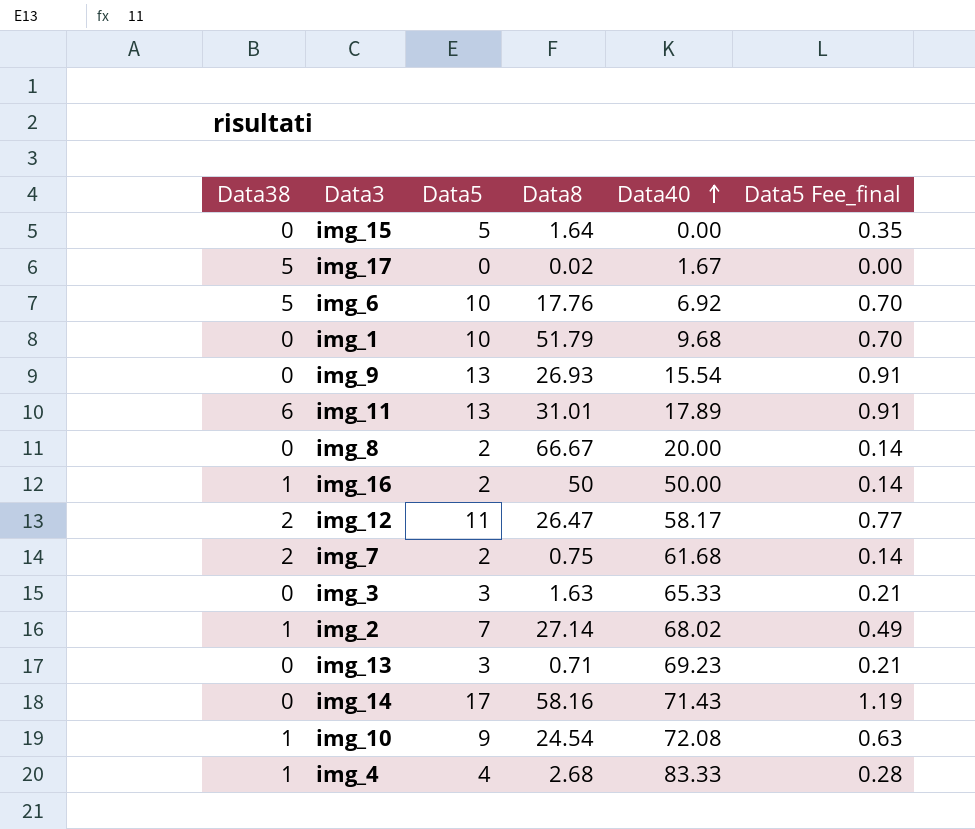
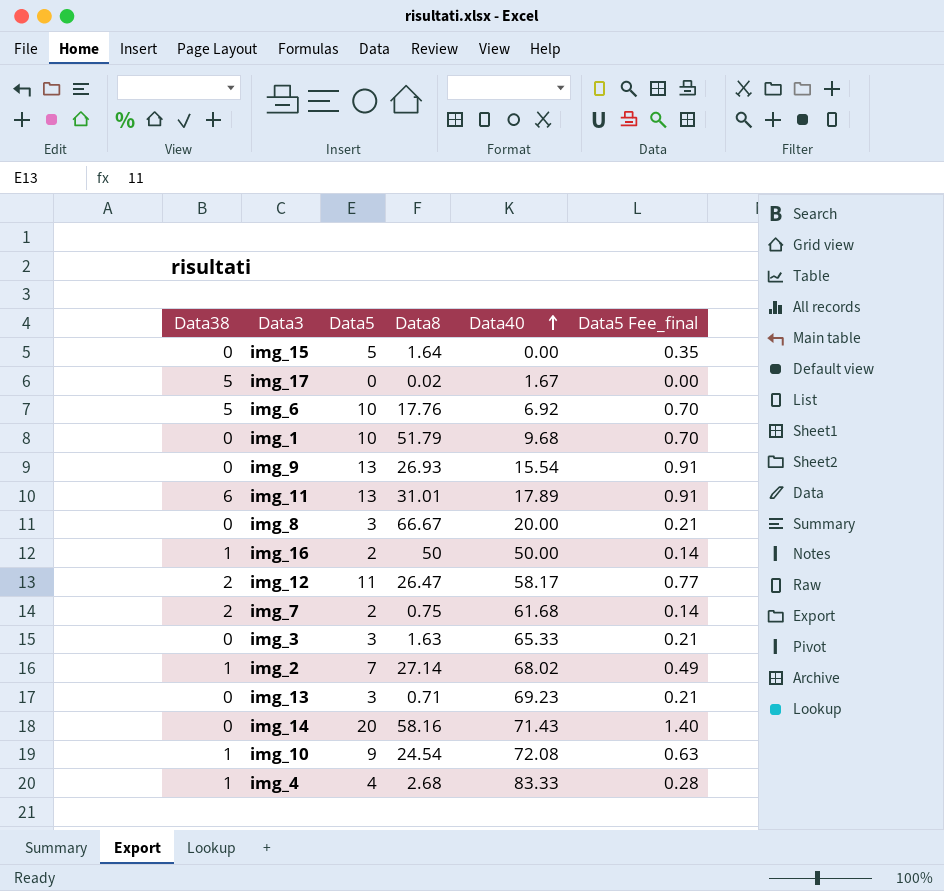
img_8 | Data5: 2 -> 3
img_8 | Data5 Fee_final: 0.14 -> 0.21
img_14 | Data5: 17 -> 20
img_14 | Data5 Fee_final: 1.19 -> 1.40

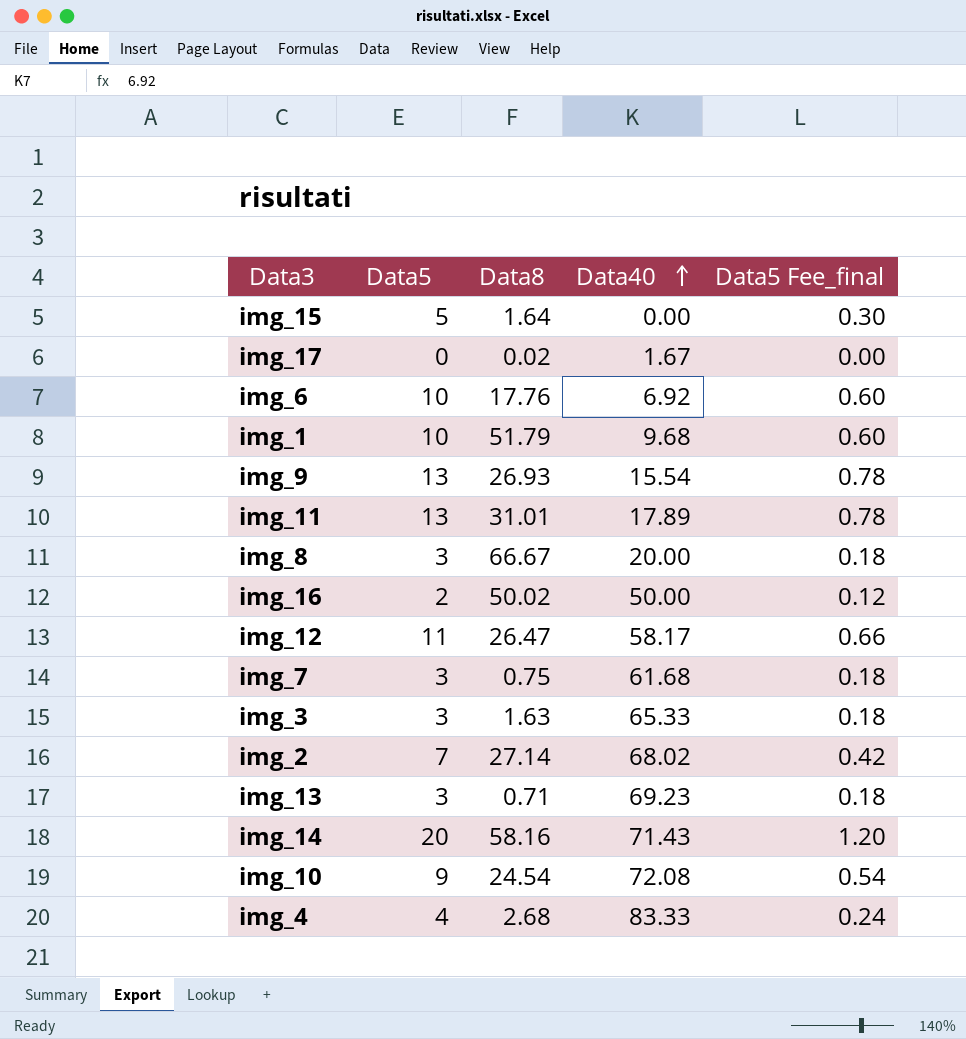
column Data38 | position: 1 -> none
column Data5 Fee_final | formula: [Data5] * 0.07 -> [Data5] * 0.06
img_16 | Data8: 50 -> 50.02
img_7 | Data5: 2 -> 3

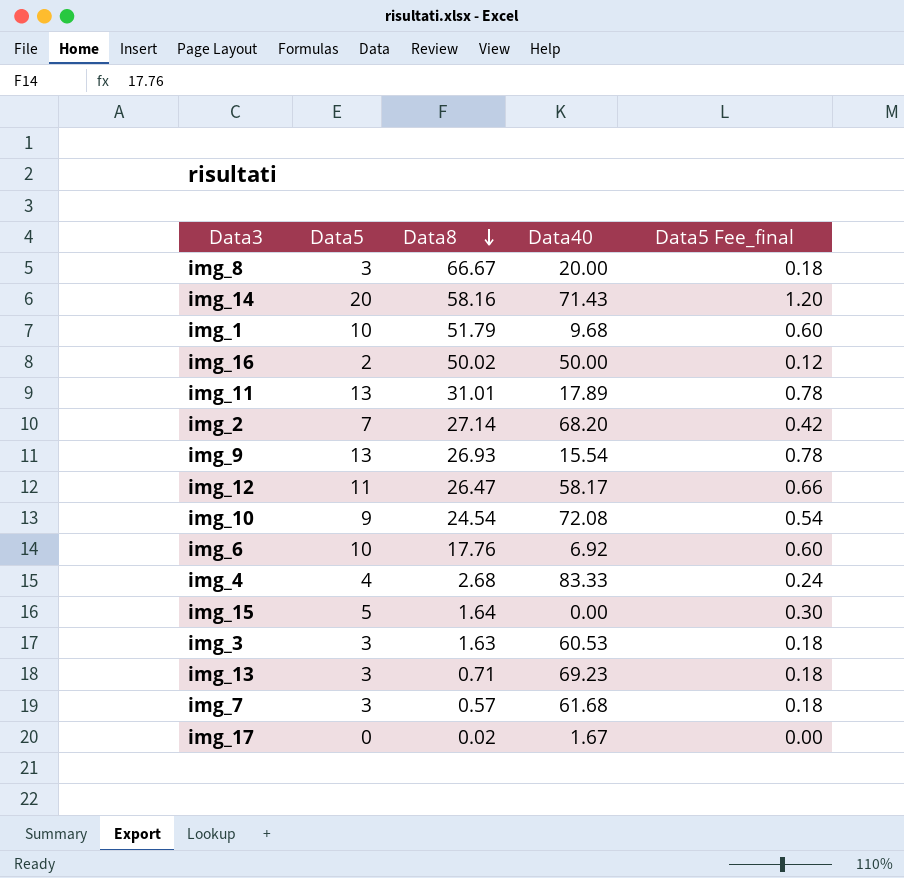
row order: Data40 ascending -> Data8 descending
img_2 | Data40: 68.02 -> 68.20
img_3 | Data40: 65.33 -> 60.53
img_7 | Data8: 0.75 -> 0.57

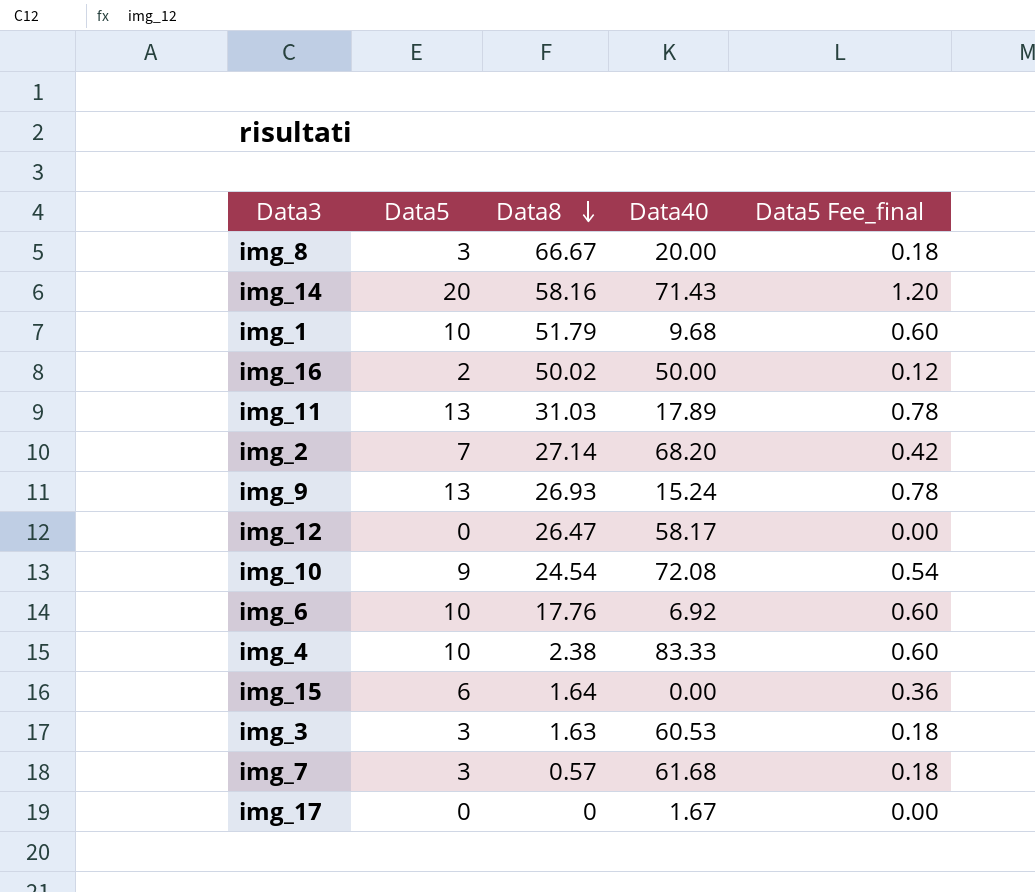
row img_13: 3 | 0.71 | 69.23 | 0.18 -> none
img_11 | Data8: 31.01 -> 31.03
img_9 | Data40: 15.54 -> 15.24
img_12 | Data5: 11 -> 0
img_12 | Data5 Fee_final: 0.66 -> 0.00
img_4 | Data5: 4 -> 10
img_4 | Data8: 2.68 -> 2.38
img_4 | Data5 Fee_final: 0.24 -> 0.60
img_15 | Data5: 5 -> 6
img_15 | Data5 Fee_final: 0.30 -> 0.36
img_17 | Data8: 0.02 -> 0

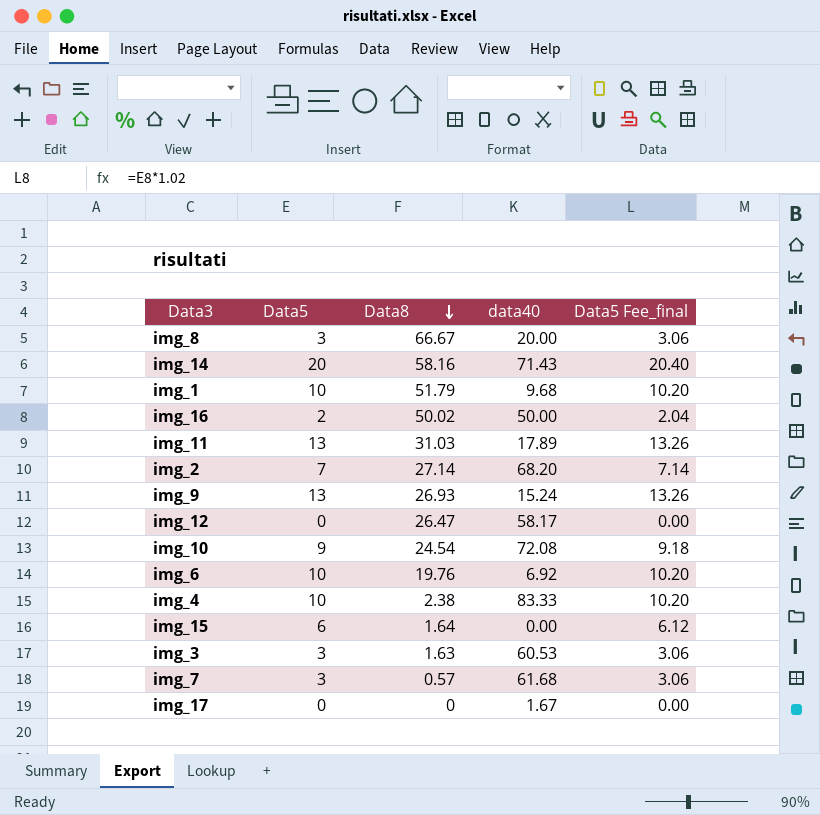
column name: Data40 -> data40
column Data5 Fee_final | formula: [Data5] * 0.06 -> [Data5] * 1.02
img_6 | Data8: 17.76 -> 19.76

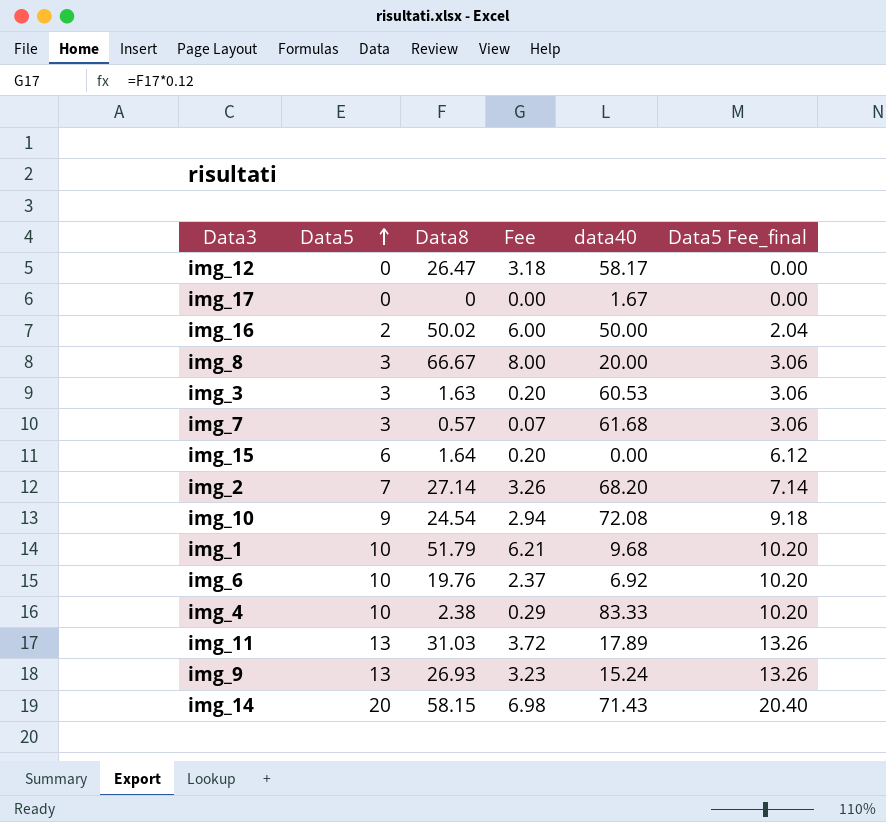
row order: Data8 descending -> Data5 ascending
column Fee | formula: none -> [Data8] * 0.12
img_14 | Data8: 58.16 -> 58.15

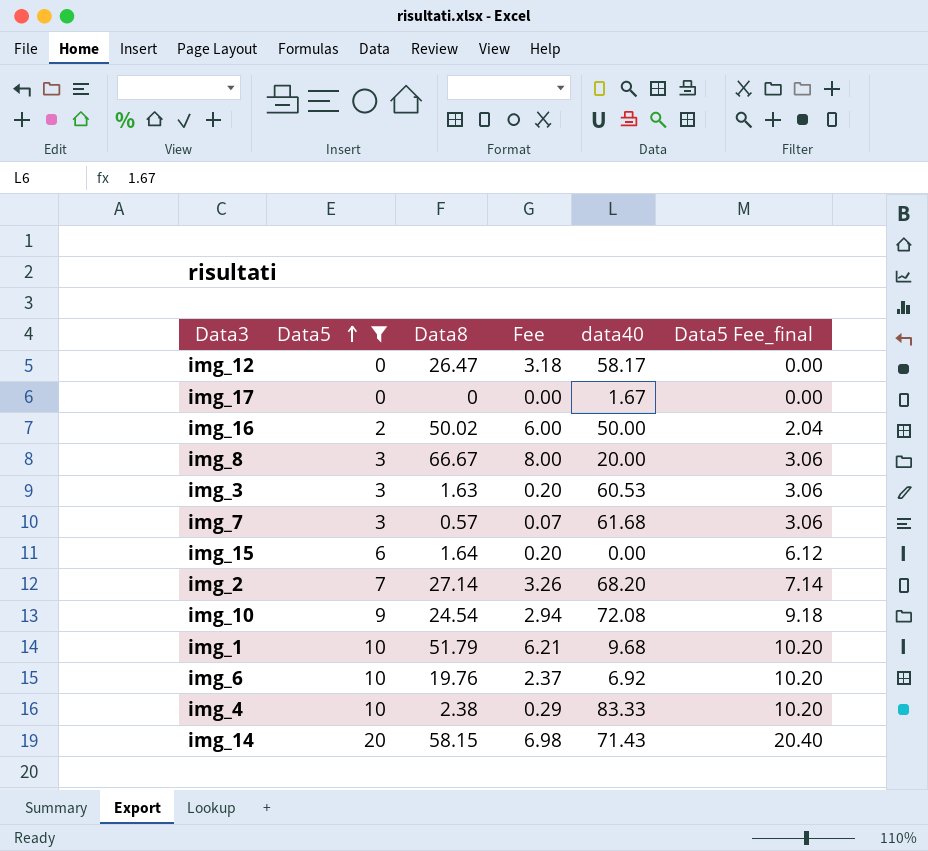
filter: none -> Data5 != 13

